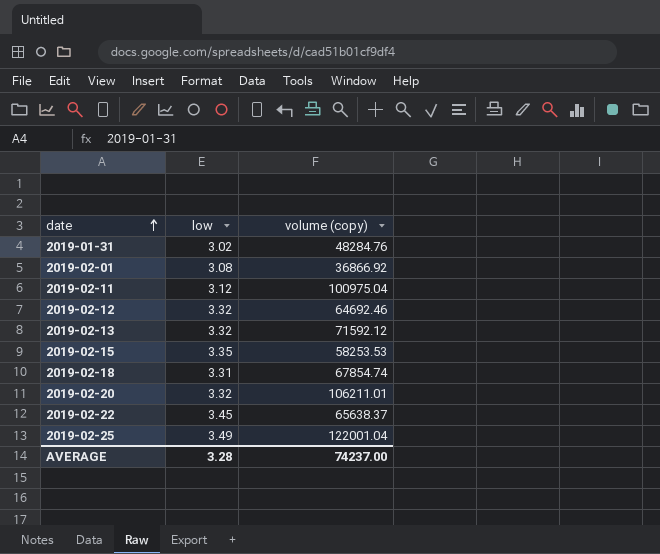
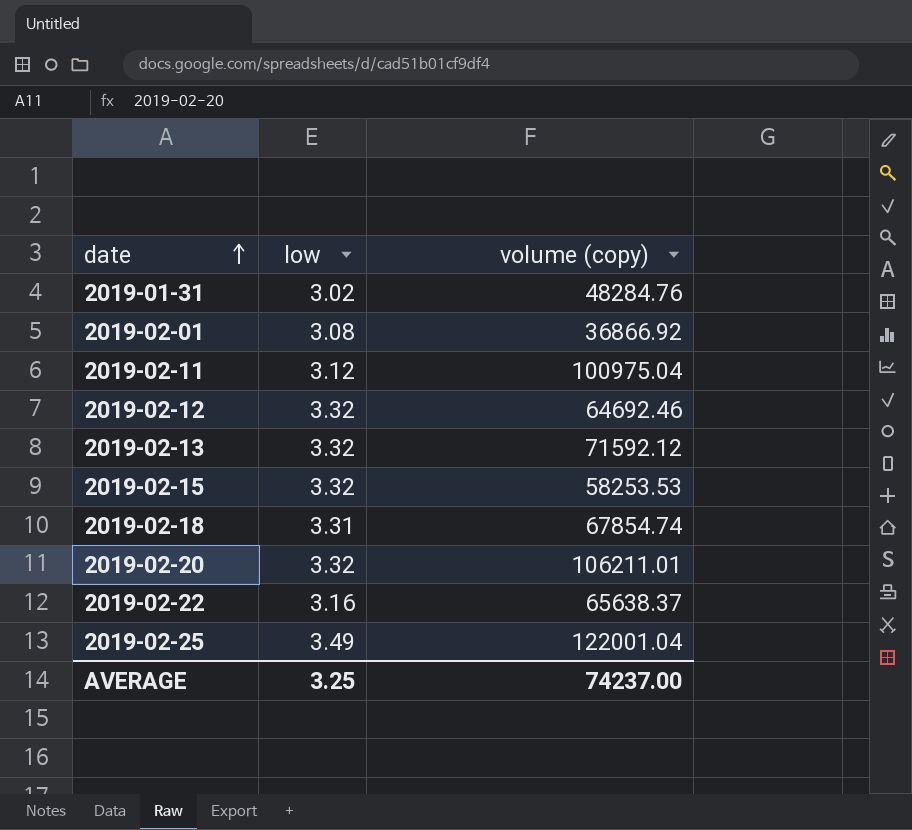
2019-02-15 | low: 3.35 -> 3.32
2019-02-22 | low: 3.45 -> 3.16
AVERAGE | low: 3.28 -> 3.25

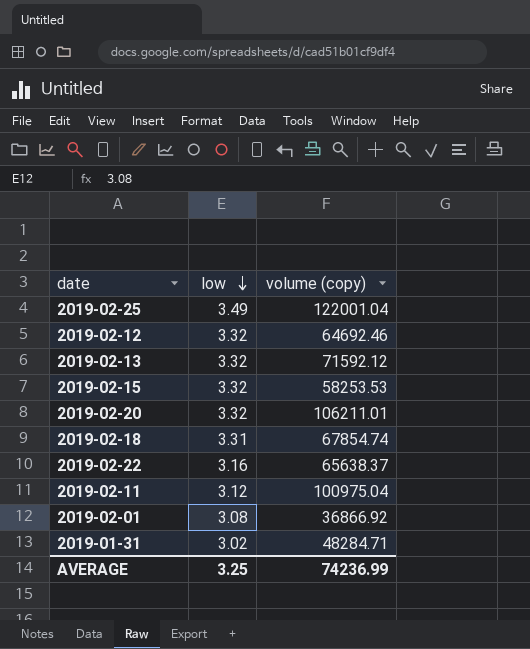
row order: date ascending -> low descending
2019-01-31 | volume (copy): 48284.76 -> 48284.71
AVERAGE | volume (copy): 74237.00 -> 74236.99

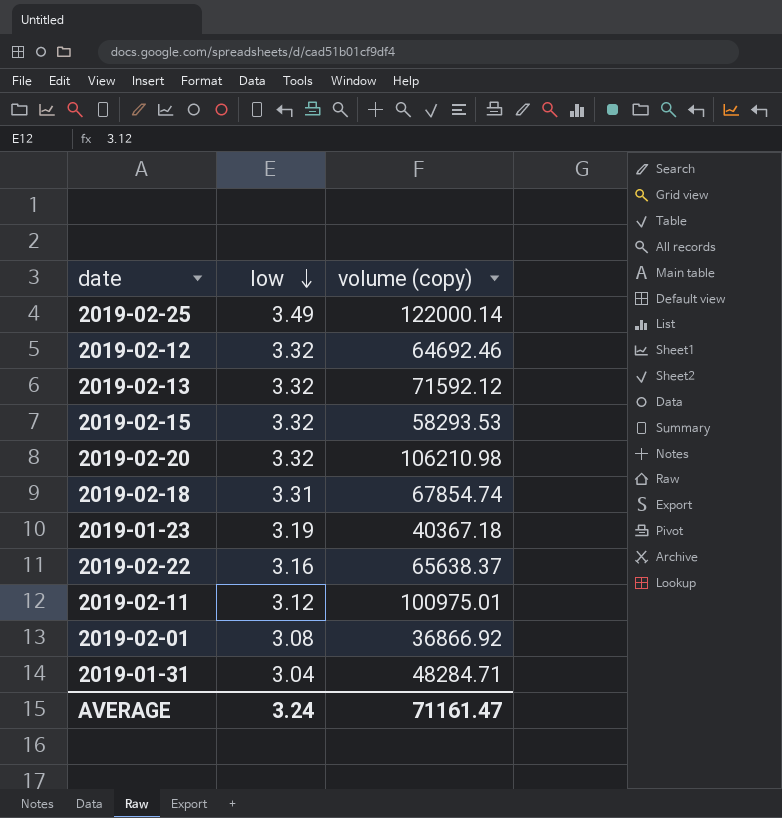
2019-02-25 | volume (copy): 122001.04 -> 122000.14
2019-02-15 | volume (copy): 58253.53 -> 58293.53
2019-02-20 | volume (copy): 106211.01 -> 106210.98
row 2019-01-23: none -> 3.19 | 40367.18
2019-02-11 | volume (copy): 100975.04 -> 100975.01
2019-01-31 | low: 3.02 -> 3.04
AVERAGE | low: 3.25 -> 3.24
AVERAGE | volume (copy): 74236.99 -> 71161.47

